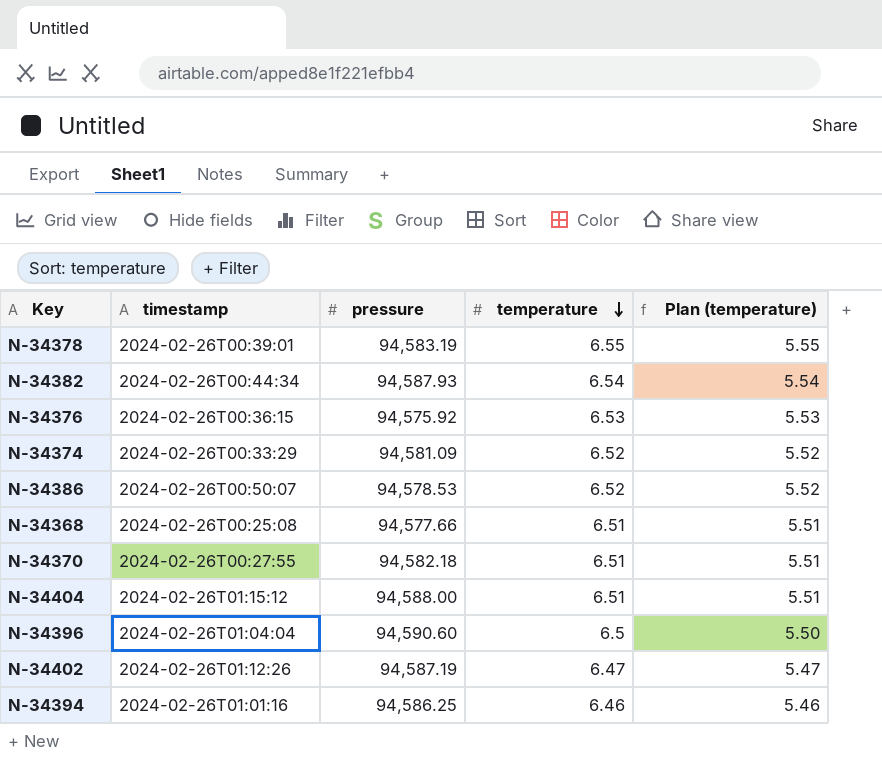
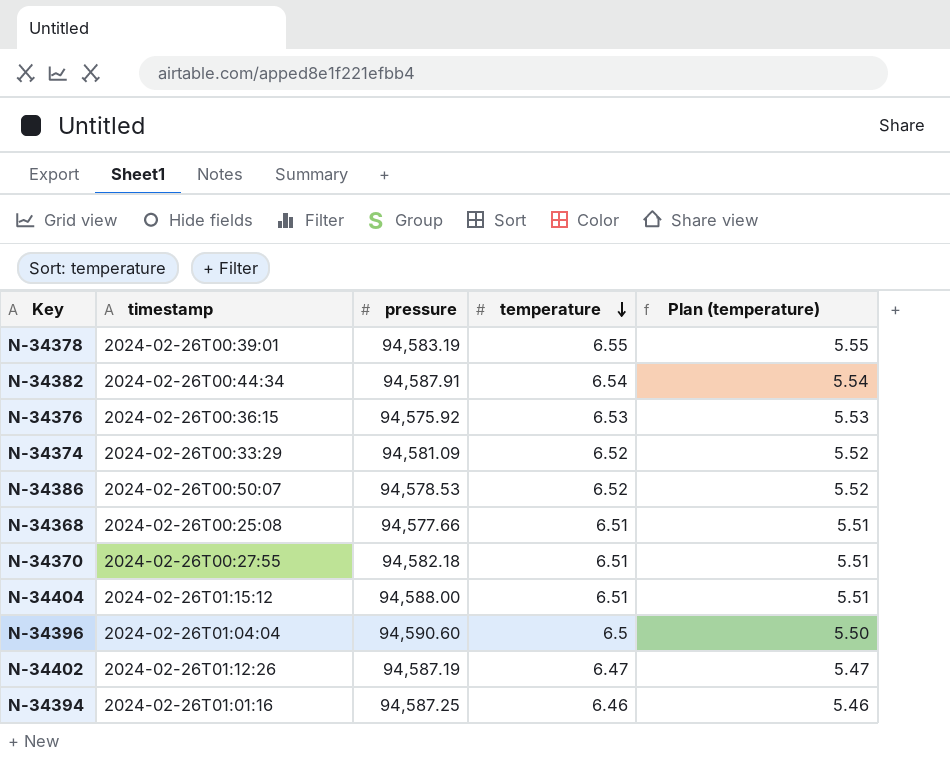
N-34382 | pressure: 94,587.93 -> 94,587.91
N-34394 | pressure: 94,586.25 -> 94,587.25

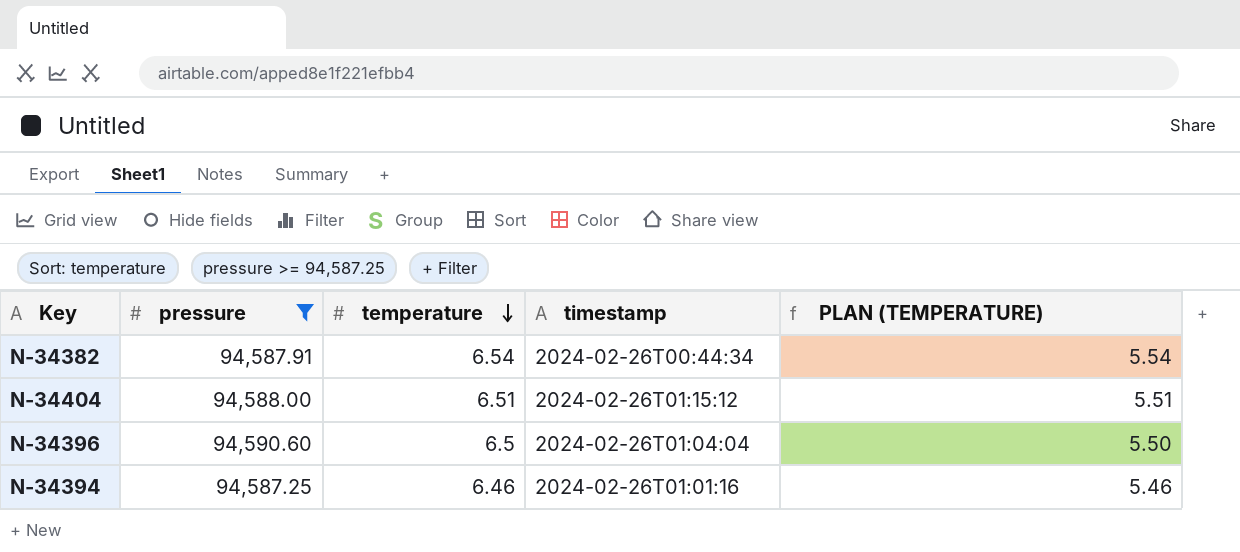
filter: none -> pressure >= 94,587.25
column timestamp | position: 2 -> 4
column name: Plan (temperature) -> PLAN (TEMPERATURE)

